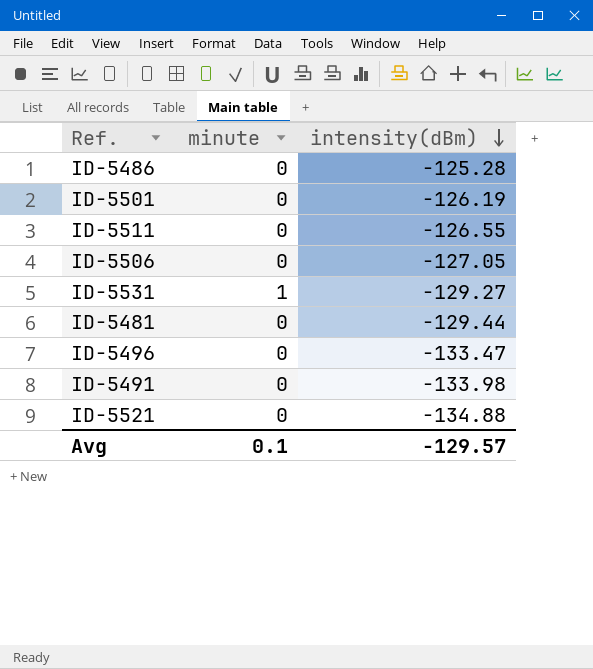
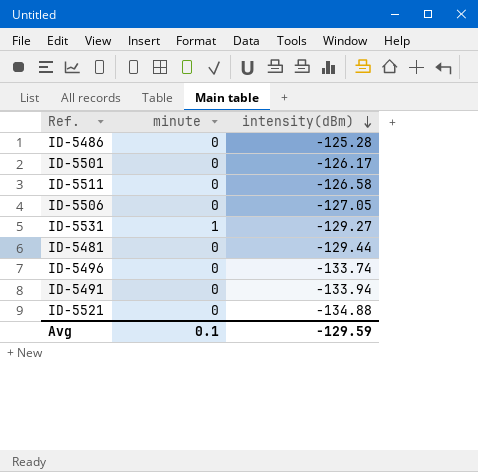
ID-5501 | intensity(dBm): -126.19 -> -126.17
ID-5511 | intensity(dBm): -126.55 -> -126.58
ID-5496 | intensity(dBm): -133.47 -> -133.74
ID-5491 | intensity(dBm): -133.98 -> -133.94
Avg | intensity(dBm): -129.57 -> -129.59

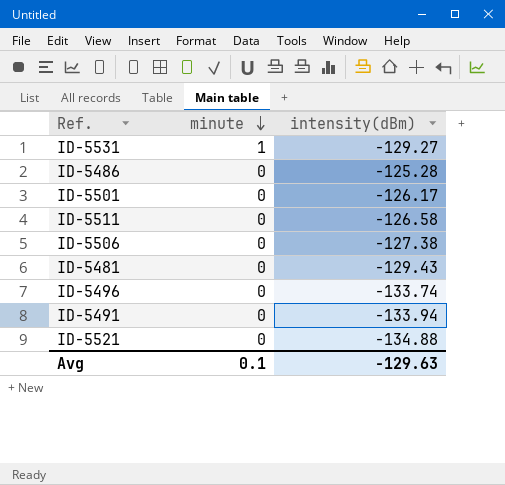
row order: intensity(dBm) descending -> minute descending
ID-5506 | intensity(dBm): -127.05 -> -127.38
ID-5481 | intensity(dBm): -129.44 -> -129.43
Avg | intensity(dBm): -129.59 -> -129.63

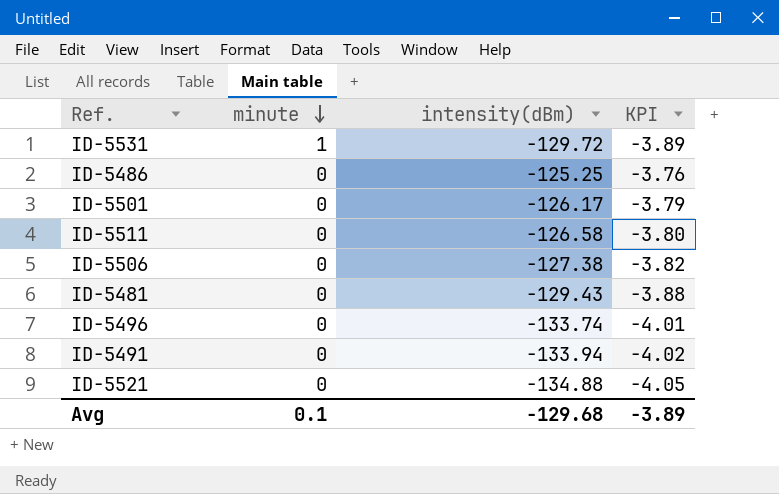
column KPI | formula: none -> [intensity(dBm)] * 0.03
ID-5531 | intensity(dBm): -129.27 -> -129.72
ID-5486 | intensity(dBm): -125.28 -> -125.25
Avg | intensity(dBm): -129.63 -> -129.68

